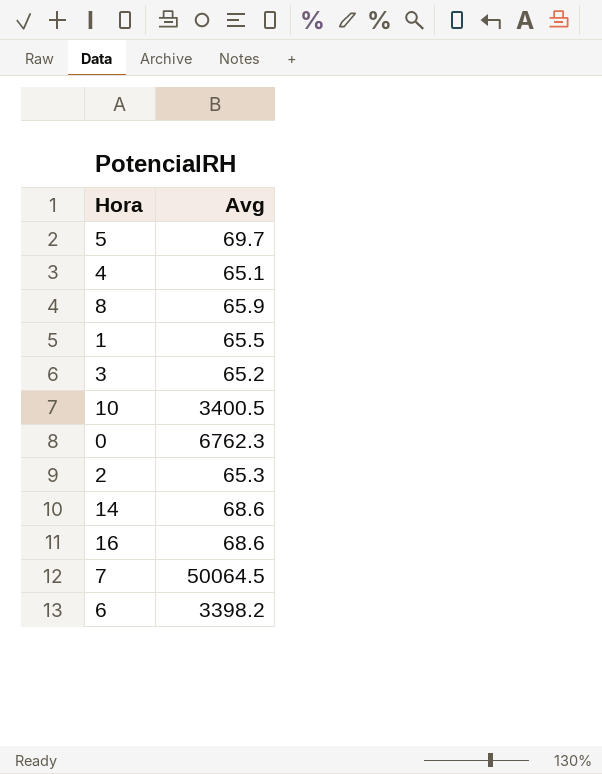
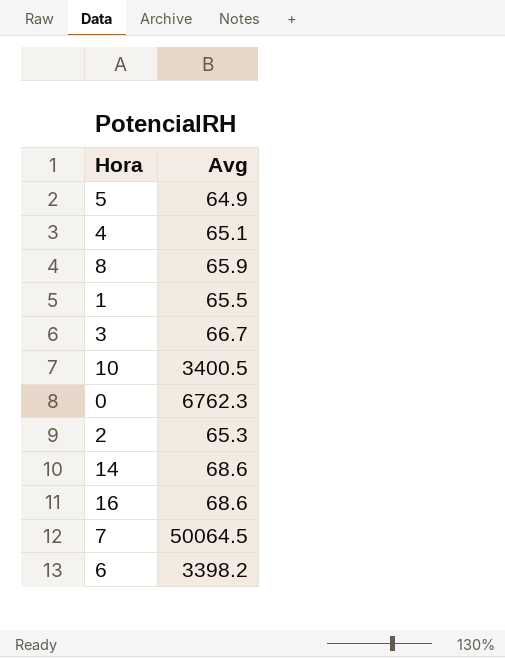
5 | Avg: 69.7 -> 64.9
3 | Avg: 65.2 -> 66.7

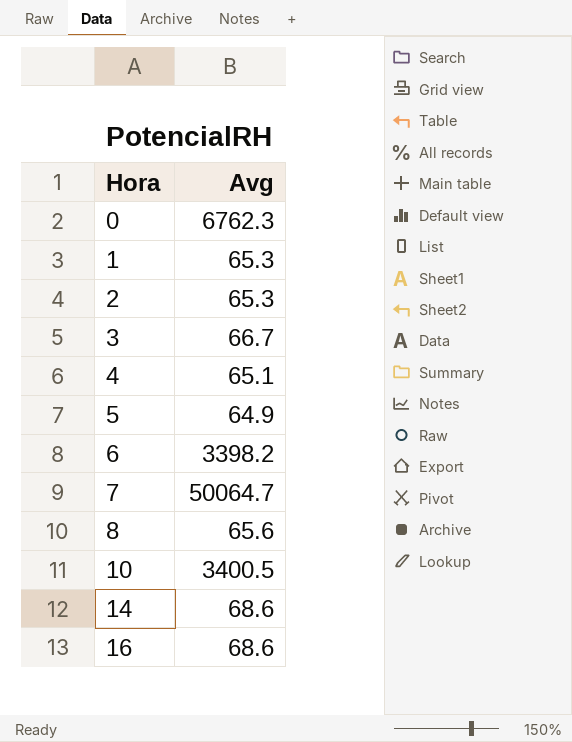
row order: none -> Hora ascending
1 | Avg: 65.5 -> 65.3
7 | Avg: 50064.5 -> 50064.7
8 | Avg: 65.9 -> 65.6

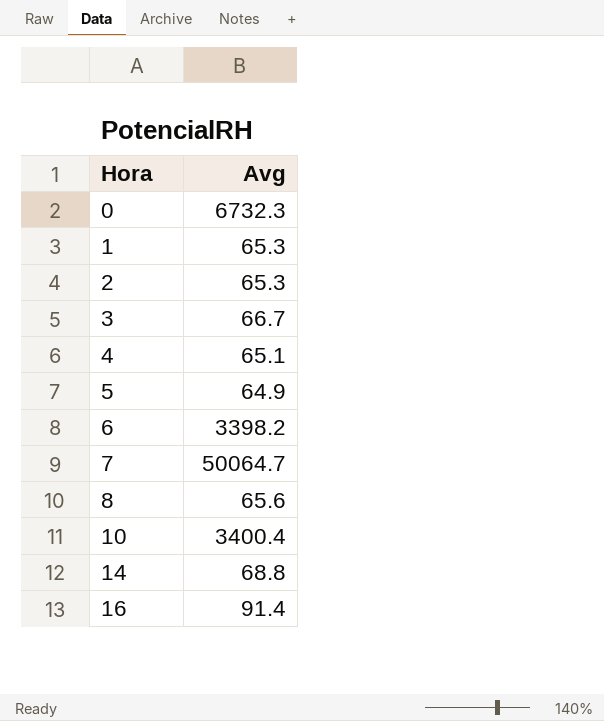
0 | Avg: 6762.3 -> 6732.3
10 | Avg: 3400.5 -> 3400.4
14 | Avg: 68.6 -> 68.8
16 | Avg: 68.6 -> 91.4

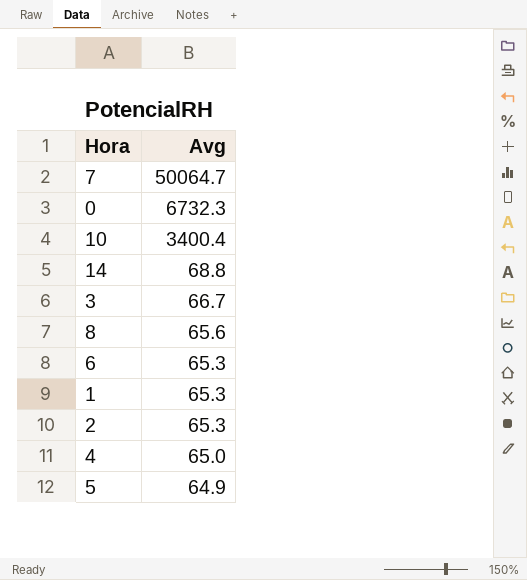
row order: Hora ascending -> Avg descending
row 16: 91.4 -> none
6 | Avg: 3398.2 -> 65.3
4 | Avg: 65.1 -> 65.0

